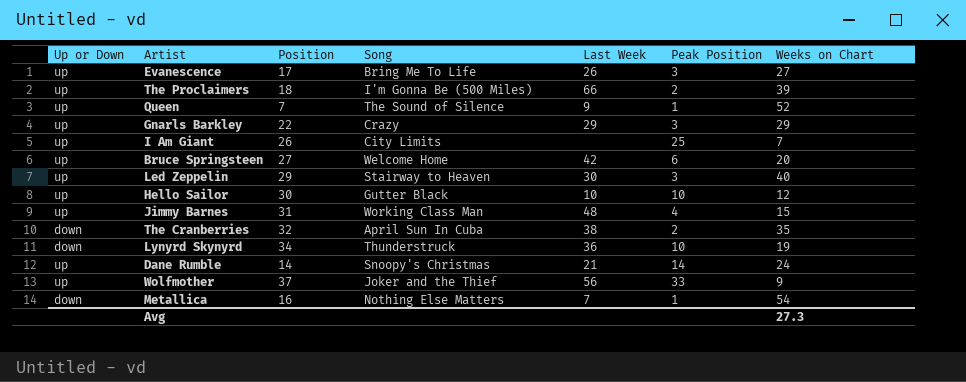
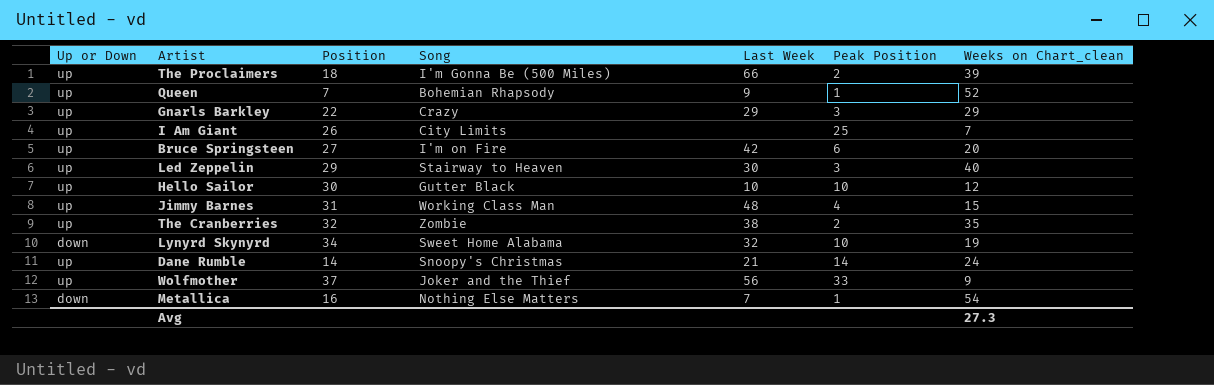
column name: Weeks on Chart -> Weeks on Chart_clean
row Evanescence: up | 17 | Bring Me To Life | 26 | 3 | 27 -> none
Queen | Song: The Sound of Silence -> Bohemian Rhapsody
Bruce Springsteen | Song: Welcome Home -> I'm on Fire
The Cranberries | Up or Down: down -> up
The Cranberries | Song: April Sun In Cuba -> Zombie
Lynyrd Skynyrd | Song: Thunderstruck -> Sweet Home Alabama
Lynyrd Skynyrd | Last Week: 36 -> 32

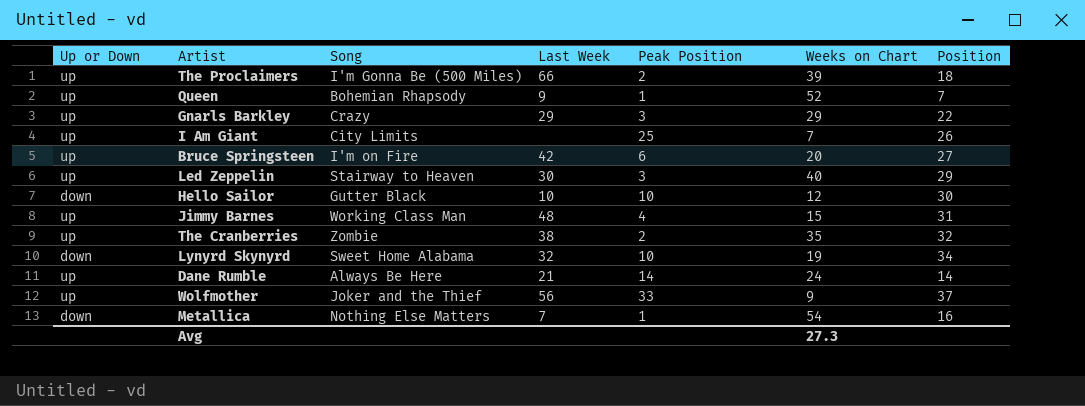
column name: Weeks on Chart_clean -> Weeks on Chart
column Position | position: 3 -> 7
Hello Sailor | Up or Down: up -> down
Dane Rumble | Song: Snoopy's Christmas -> Always Be Here

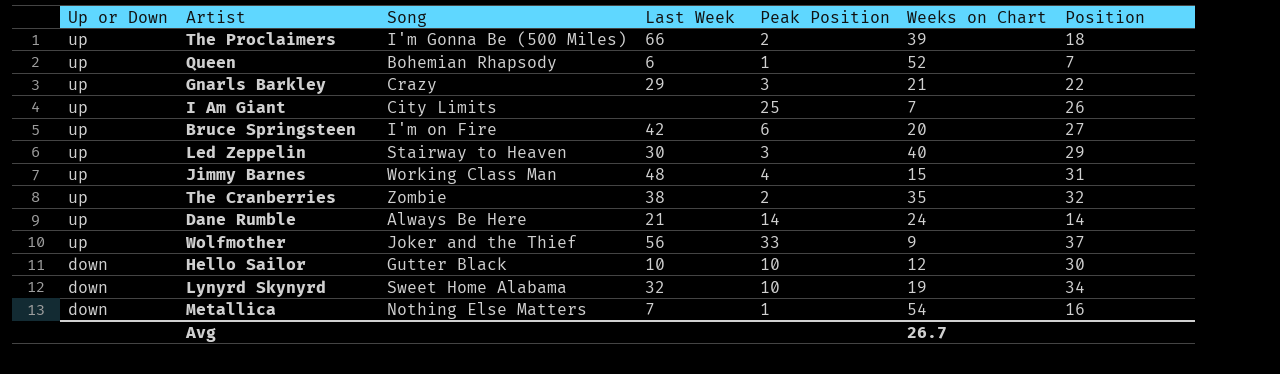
row order: none -> Up or Down descending
Queen | Last Week: 9 -> 6
Gnarls Barkley | Weeks on Chart: 29 -> 21
Avg | Weeks on Chart: 27.3 -> 26.7

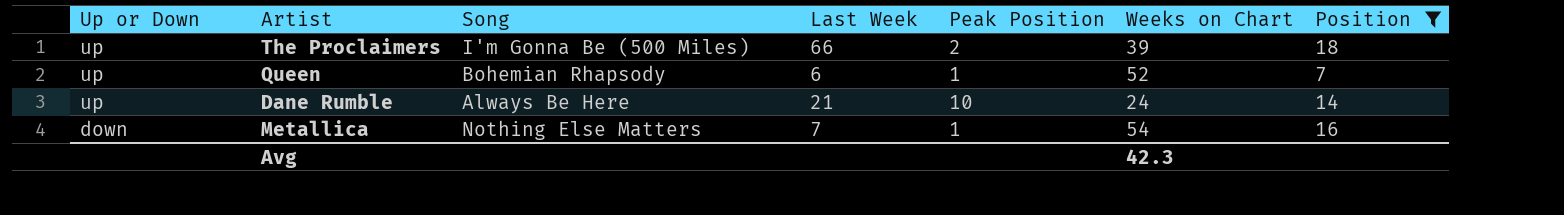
filter: none -> Position <= 18
Dane Rumble | Peak Position: 14 -> 10
Avg | Weeks on Chart: 26.7 -> 42.3

